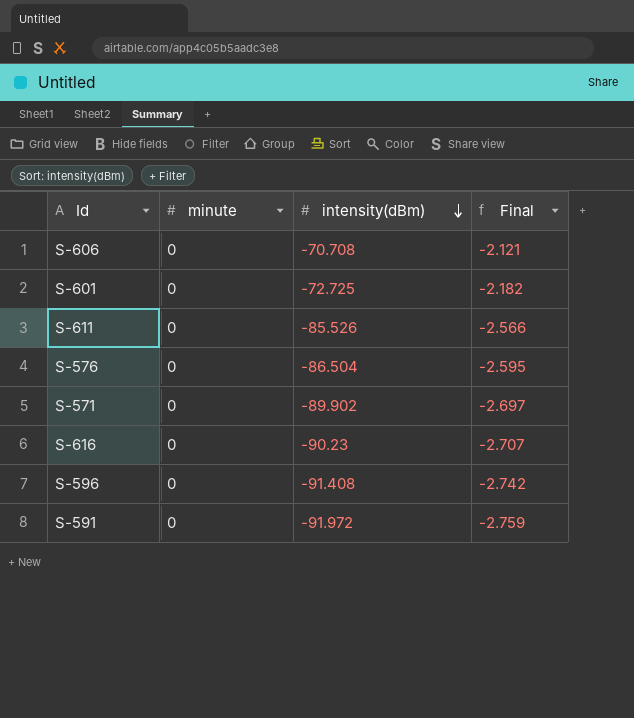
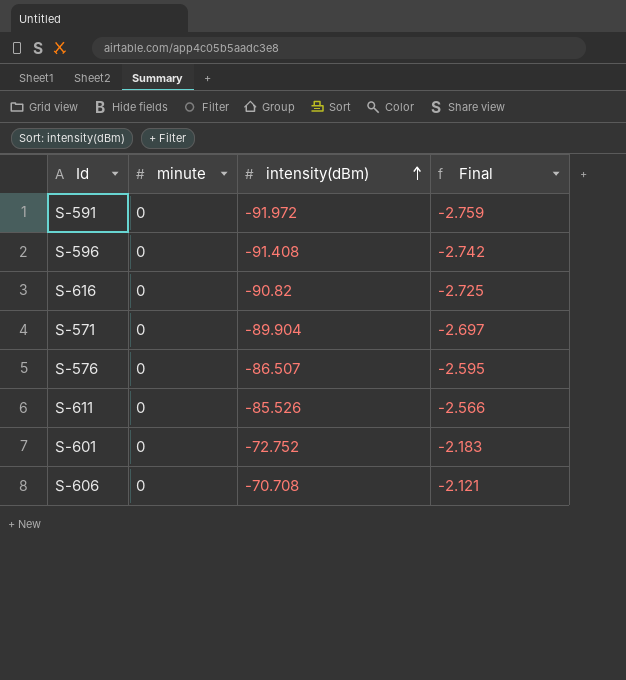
row order: intensity(dBm) descending -> intensity(dBm) ascending
S-616 | intensity(dBm): -90.23 -> -90.82
S-616 | Final: -2.707 -> -2.725
S-571 | intensity(dBm): -89.902 -> -89.904
S-576 | intensity(dBm): -86.504 -> -86.507
S-601 | intensity(dBm): -72.725 -> -72.752
S-601 | Final: -2.182 -> -2.183

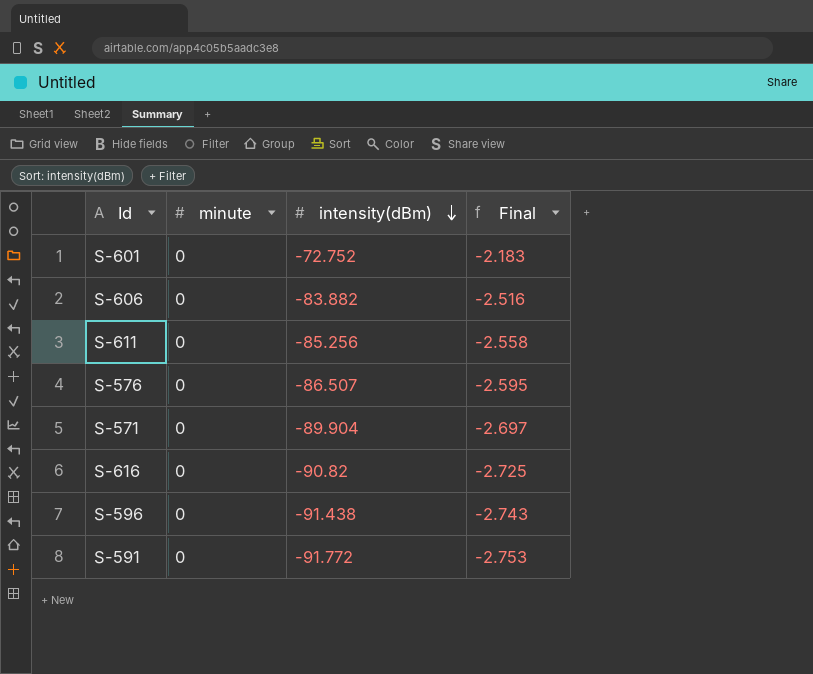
row order: intensity(dBm) ascending -> intensity(dBm) descending
S-606 | intensity(dBm): -70.708 -> -83.882
S-606 | Final: -2.121 -> -2.516
S-611 | intensity(dBm): -85.526 -> -85.256
S-611 | Final: -2.566 -> -2.558
S-596 | intensity(dBm): -91.408 -> -91.438
S-596 | Final: -2.742 -> -2.743
S-591 | intensity(dBm): -91.972 -> -91.772
S-591 | Final: -2.759 -> -2.753

